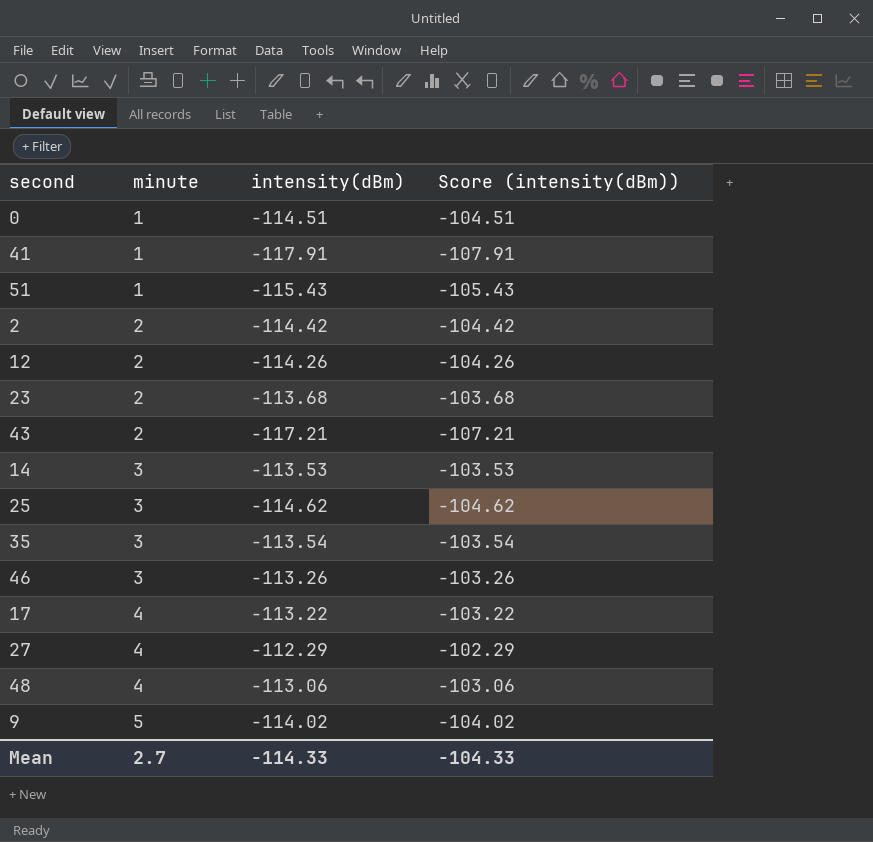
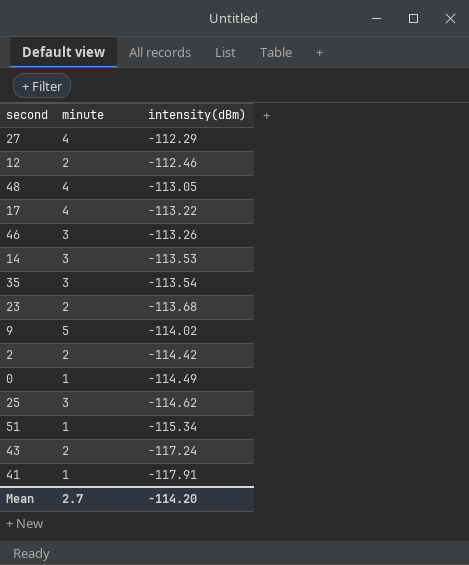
row order: minute ascending -> intensity(dBm) descending
column Score (intensity(dBm)) | formula: [intensity(dBm)] + 10 -> none
12 | intensity(dBm): -114.26 -> -112.46
48 | intensity(dBm): -113.06 -> -113.05
0 | intensity(dBm): -114.51 -> -114.49
51 | intensity(dBm): -115.43 -> -115.34
43 | intensity(dBm): -117.21 -> -117.24
Mean | intensity(dBm): -114.33 -> -114.20

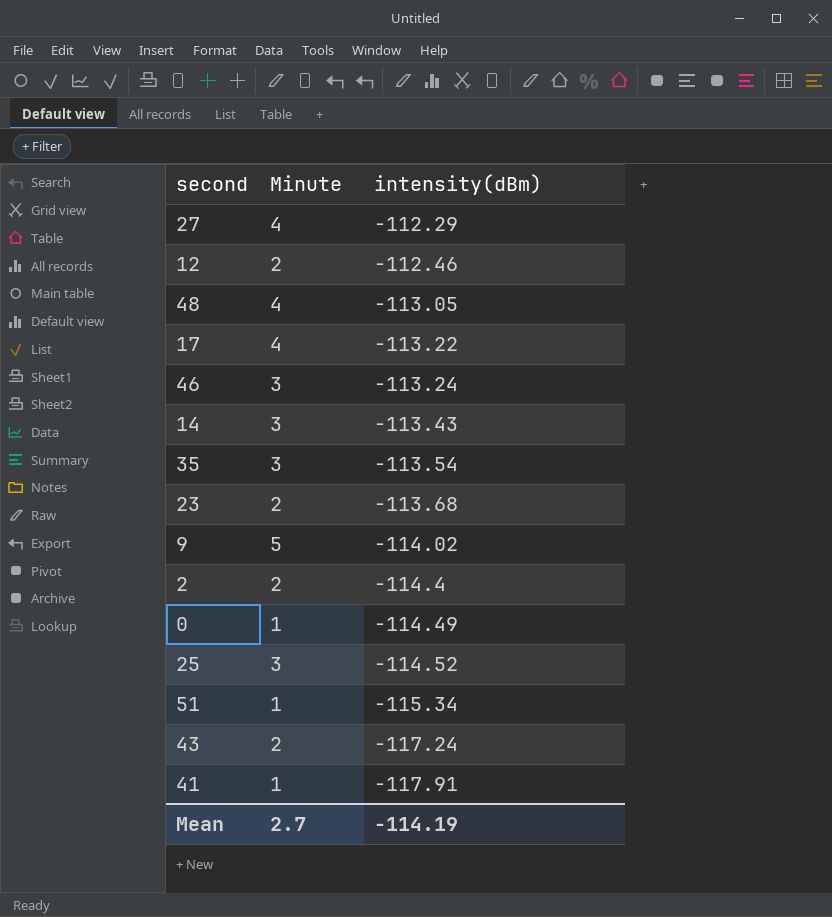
column name: minute -> Minute
46 | intensity(dBm): -113.26 -> -113.24
14 | intensity(dBm): -113.53 -> -113.43
2 | intensity(dBm): -114.42 -> -114.4
25 | intensity(dBm): -114.62 -> -114.52
Mean | intensity(dBm): -114.20 -> -114.19

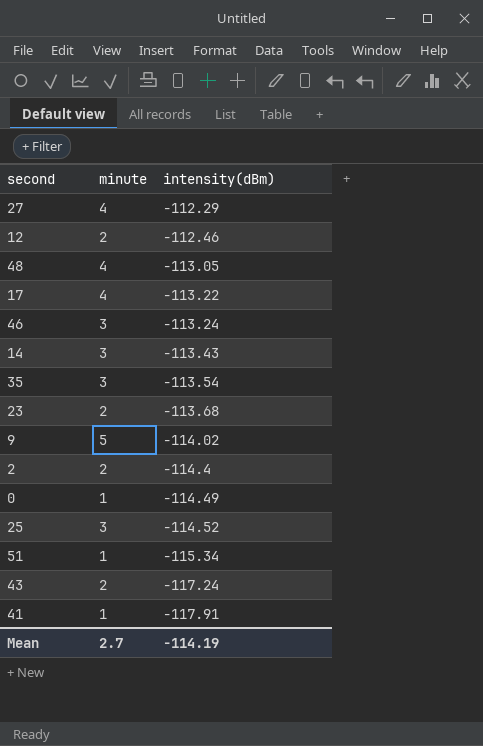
column name: Minute -> minute

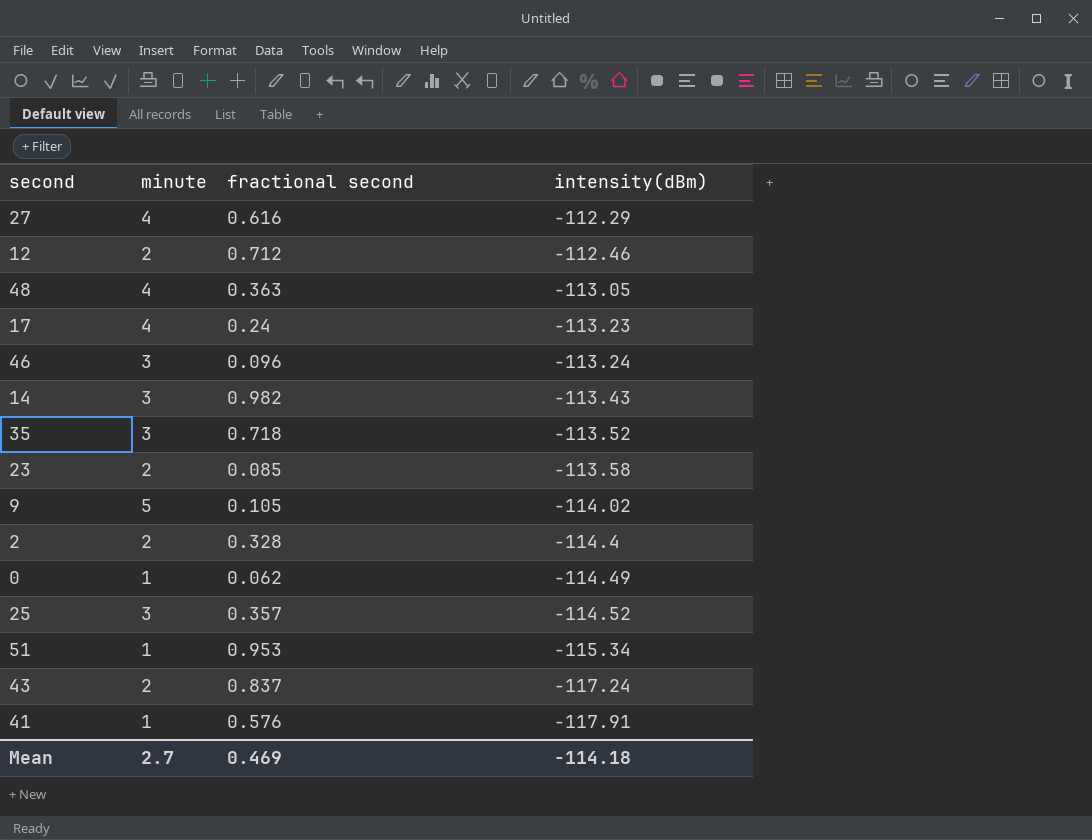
column fractional second | position: none -> 3
17 | intensity(dBm): -113.22 -> -113.23
35 | intensity(dBm): -113.54 -> -113.52
23 | intensity(dBm): -113.68 -> -113.58
Mean | intensity(dBm): -114.19 -> -114.18

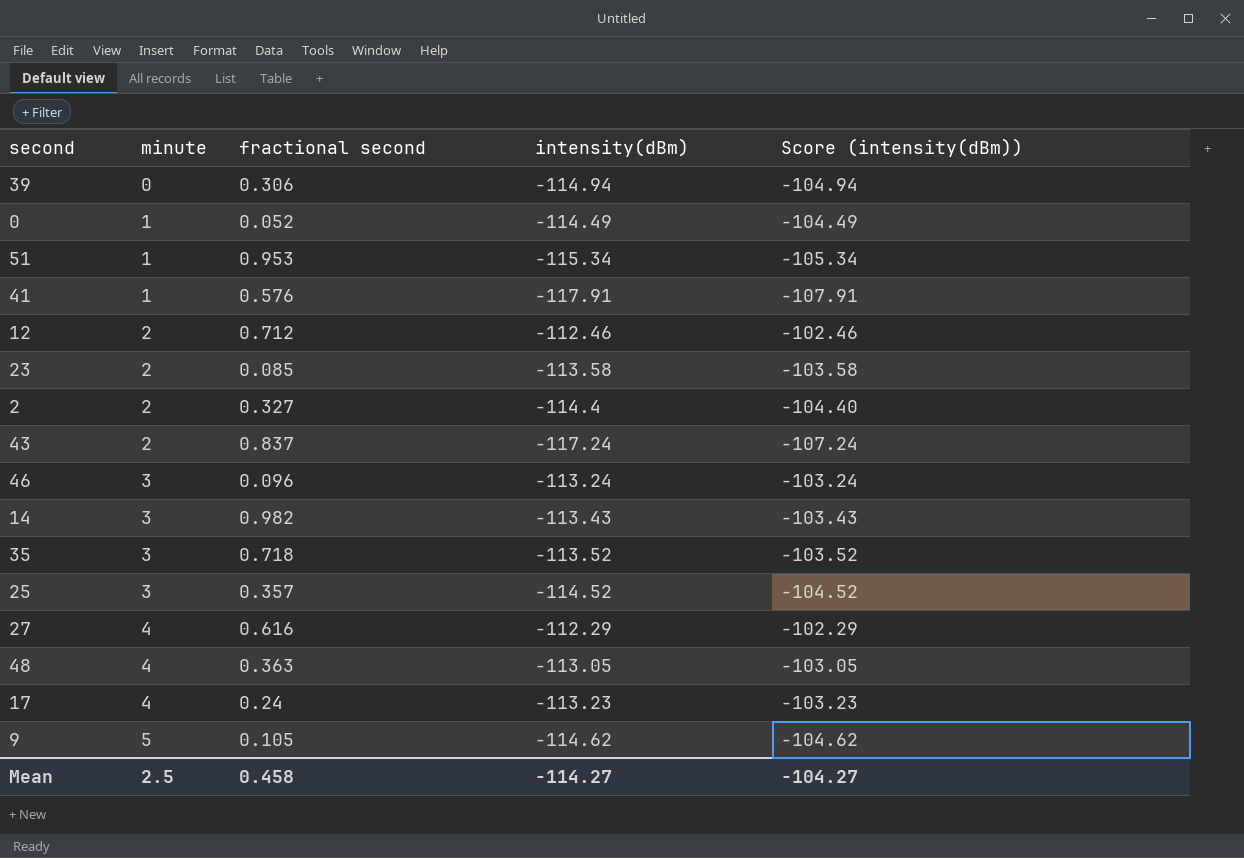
row order: intensity(dBm) descending -> minute ascending
column Score (intensity(dBm)) | formula: none -> [intensity(dBm)] + 10
row 39: none -> 0 | 0.306 | -114.94 | -104.94
0 | fractional second: 0.062 -> 0.052
2 | fractional second: 0.328 -> 0.327
9 | intensity(dBm): -114.02 -> -114.62
Mean | minute: 2.7 -> 2.5
Mean | fractional second: 0.469 -> 0.458
Mean | intensity(dBm): -114.18 -> -114.27

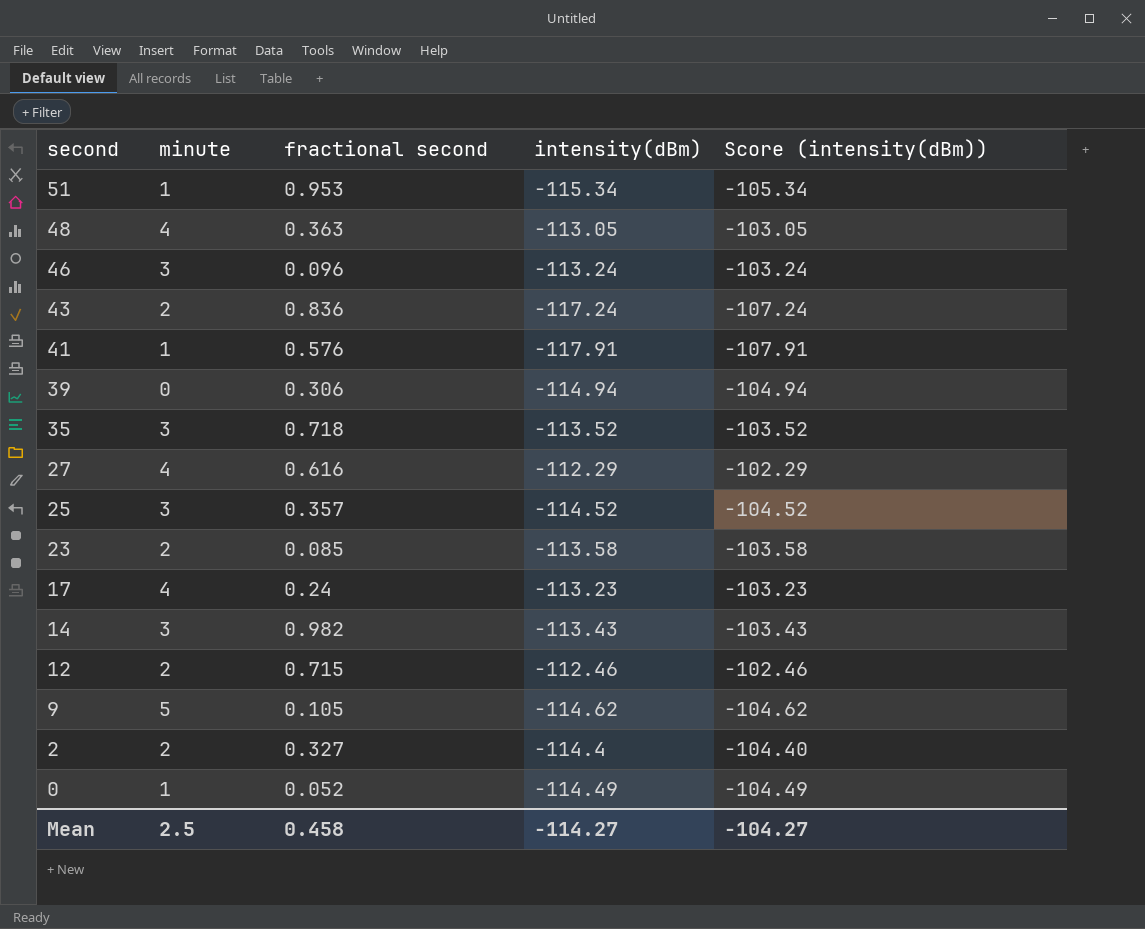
row order: minute ascending -> second descending
43 | fractional second: 0.837 -> 0.836
12 | fractional second: 0.712 -> 0.715

